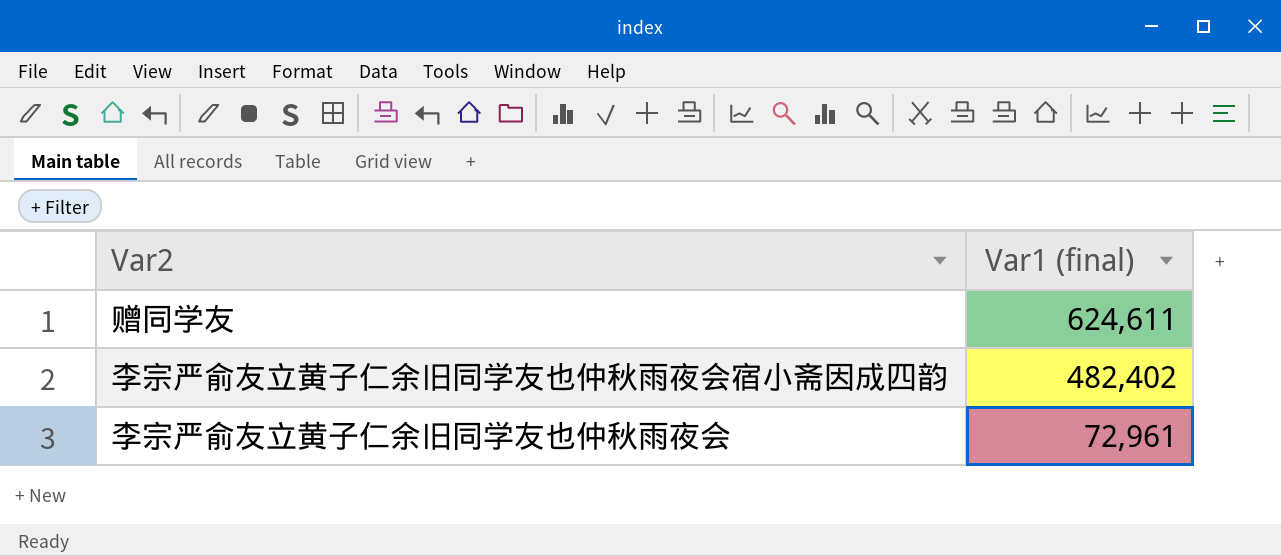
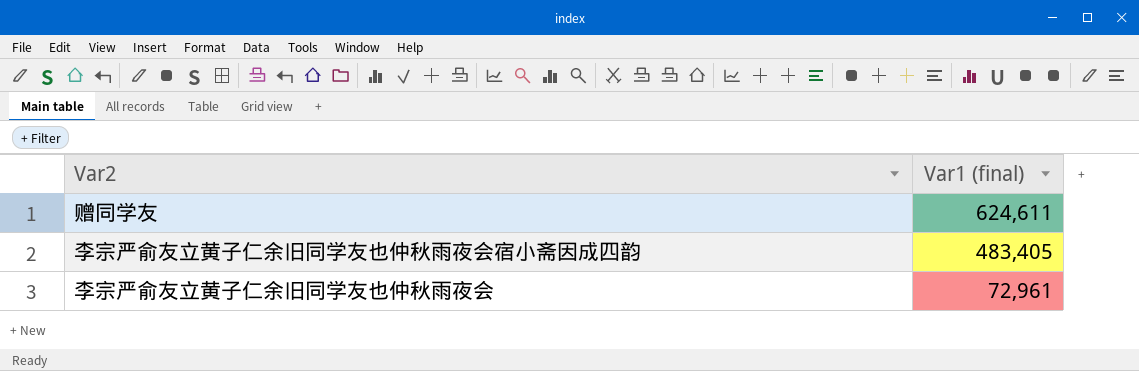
李宗严俞友立黄子仁余旧同学友也仲秋雨夜会宿小斋因成四韵 | Var1 (final): 482,402 -> 483,405

